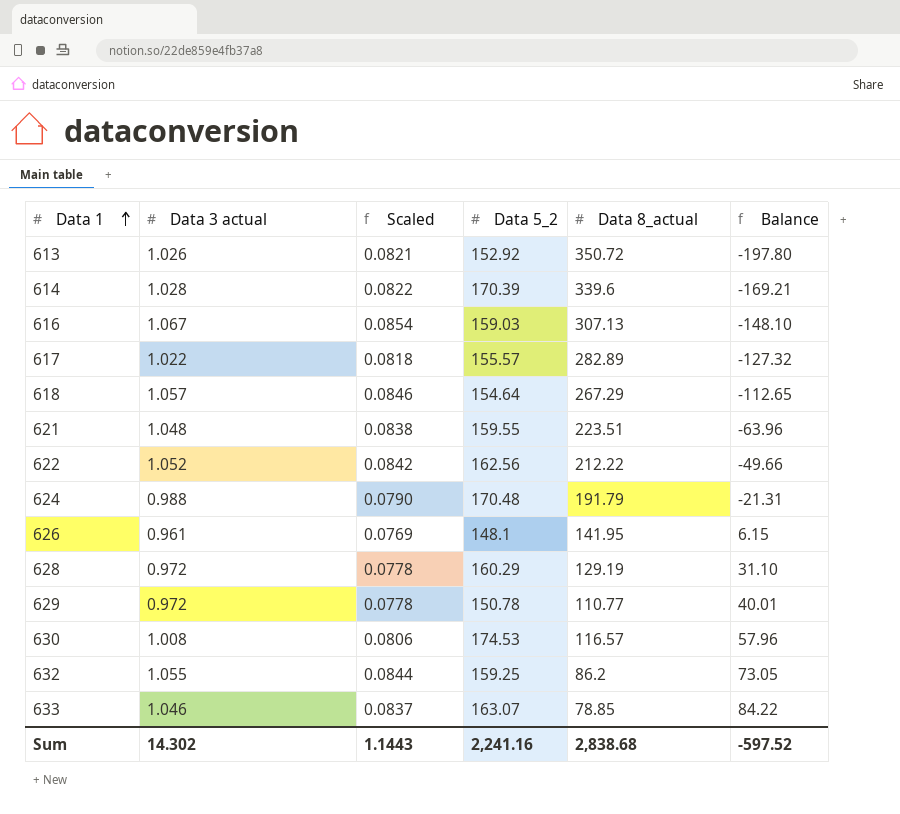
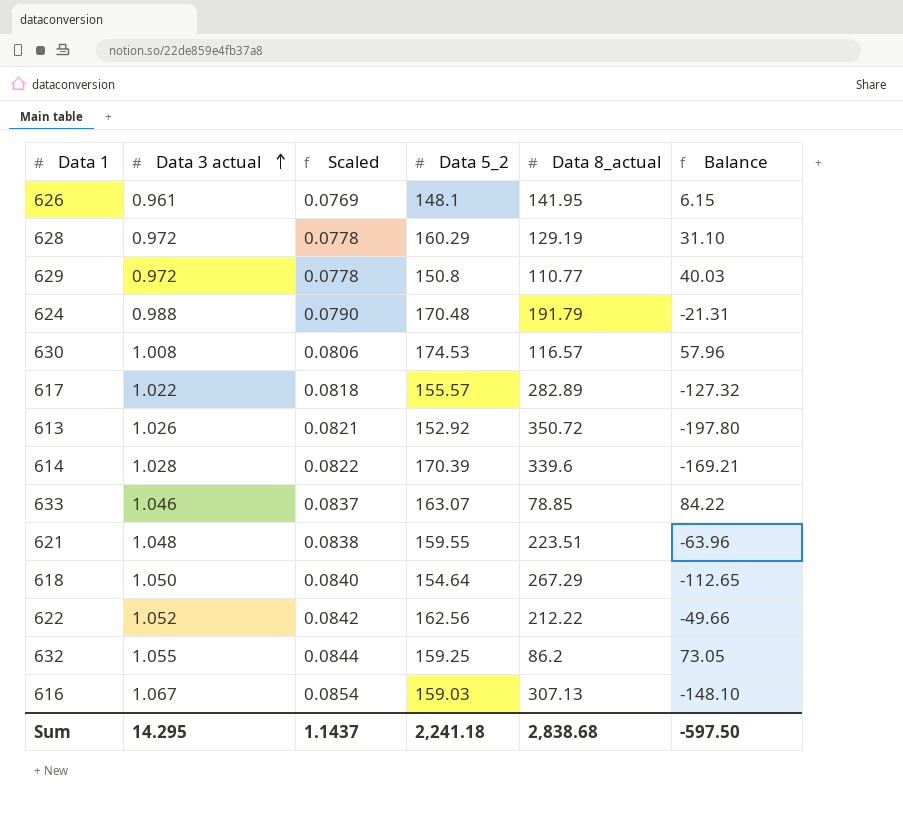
row order: Data 1 ascending -> Data 3 actual ascending
629 | Data 5_2: 150.78 -> 150.8
629 | Balance: 40.01 -> 40.03
618 | Data 3 actual: 1.057 -> 1.050
618 | Scaled: 0.0846 -> 0.0840
Sum | Data 3 actual: 14.302 -> 14.295
Sum | Scaled: 1.1443 -> 1.1437
Sum | Data 5_2: 2,241.16 -> 2,241.18
Sum | Balance: -597.52 -> -597.50

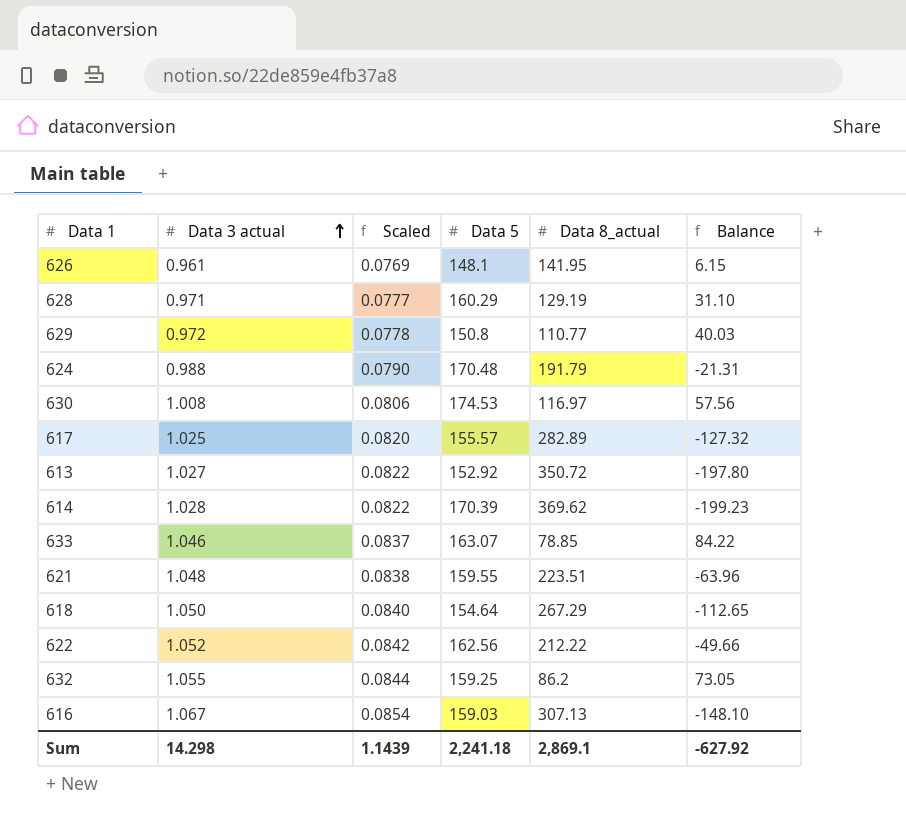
column name: Data 5_2 -> Data 5
628 | Data 3 actual: 0.972 -> 0.971
628 | Scaled: 0.0778 -> 0.0777
630 | Data 8_actual: 116.57 -> 116.97
630 | Balance: 57.96 -> 57.56
617 | Data 3 actual: 1.022 -> 1.025
617 | Scaled: 0.0818 -> 0.0820
613 | Data 3 actual: 1.026 -> 1.027
613 | Scaled: 0.0821 -> 0.0822
614 | Data 8_actual: 339.6 -> 369.62
614 | Balance: -169.21 -> -199.23
Sum | Data 3 actual: 14.295 -> 14.298
Sum | Scaled: 1.1437 -> 1.1439
Sum | Data 8_actual: 2,838.68 -> 2,869.1
Sum | Balance: -597.50 -> -627.92

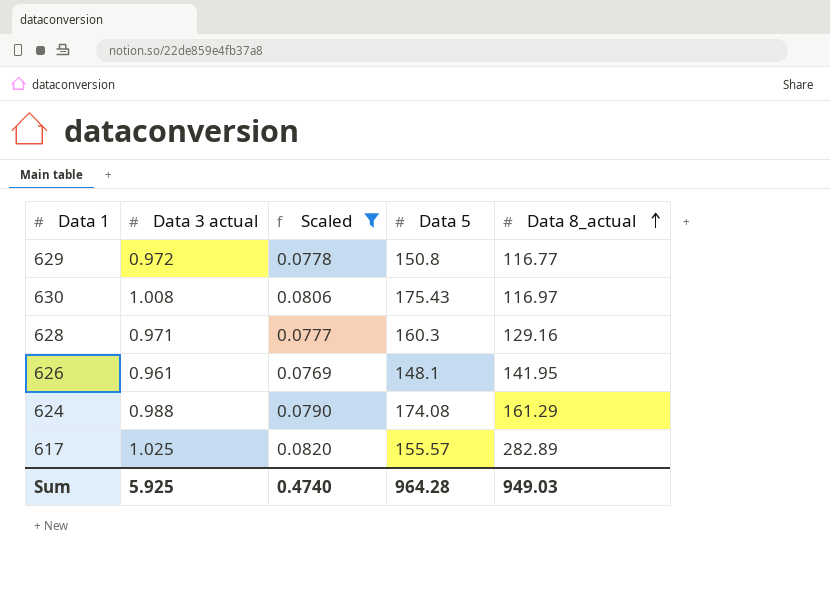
filter: none -> Scaled <= 0.0820
row order: Data 3 actual ascending -> Data 8_actual ascending
column Balance | formula: [Data 5] - [Data 8_actual] -> none
629 | Data 8_actual: 110.77 -> 116.77
630 | Data 5: 174.53 -> 175.43
628 | Data 5: 160.29 -> 160.3
628 | Data 8_actual: 129.19 -> 129.16
624 | Data 5: 170.48 -> 174.08
624 | Data 8_actual: 191.79 -> 161.29
Sum | Data 3 actual: 14.298 -> 5.925
Sum | Scaled: 1.1439 -> 0.4740
Sum | Data 5: 2,241.18 -> 964.28
Sum | Data 8_actual: 2,869.1 -> 949.03

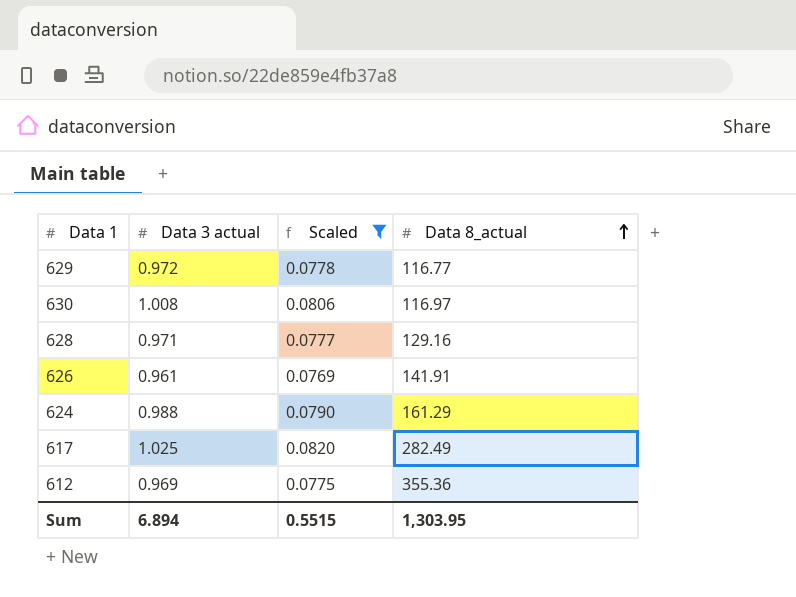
column Data 5 | position: 4 -> none
626 | Data 8_actual: 141.95 -> 141.91
617 | Data 8_actual: 282.89 -> 282.49
row 612: none -> 0.969 | 0.0775 | 355.36
Sum | Data 3 actual: 5.925 -> 6.894
Sum | Scaled: 0.4740 -> 0.5515
Sum | Data 8_actual: 949.03 -> 1,303.95

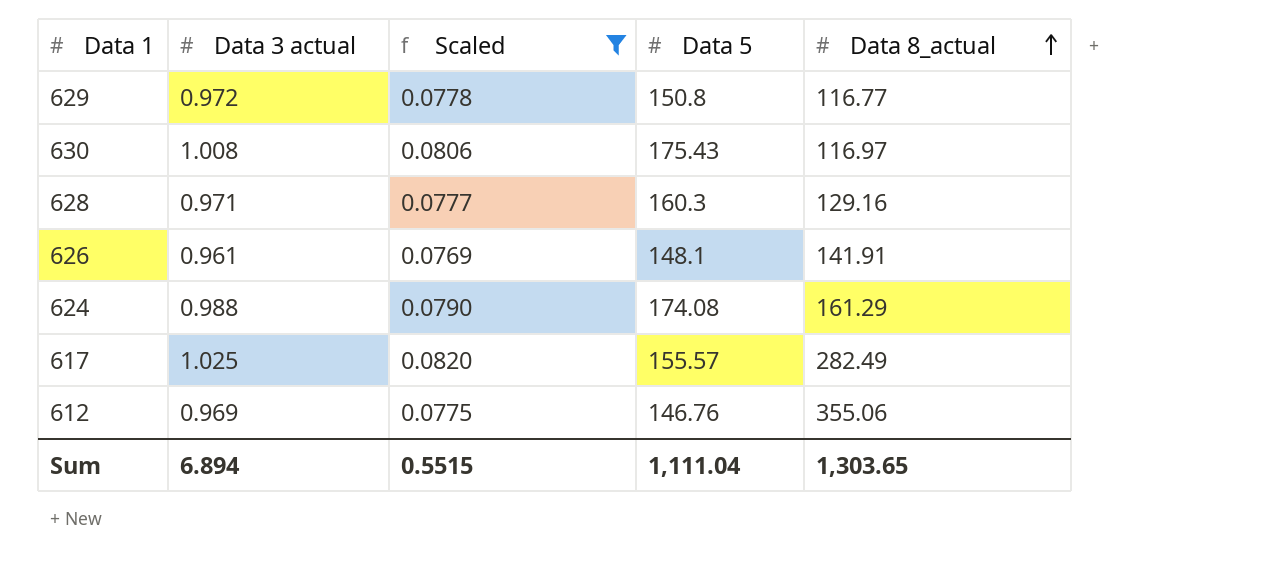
column Data 5 | position: none -> 4
612 | Data 8_actual: 355.36 -> 355.06
Sum | Data 8_actual: 1,303.95 -> 1,303.65

